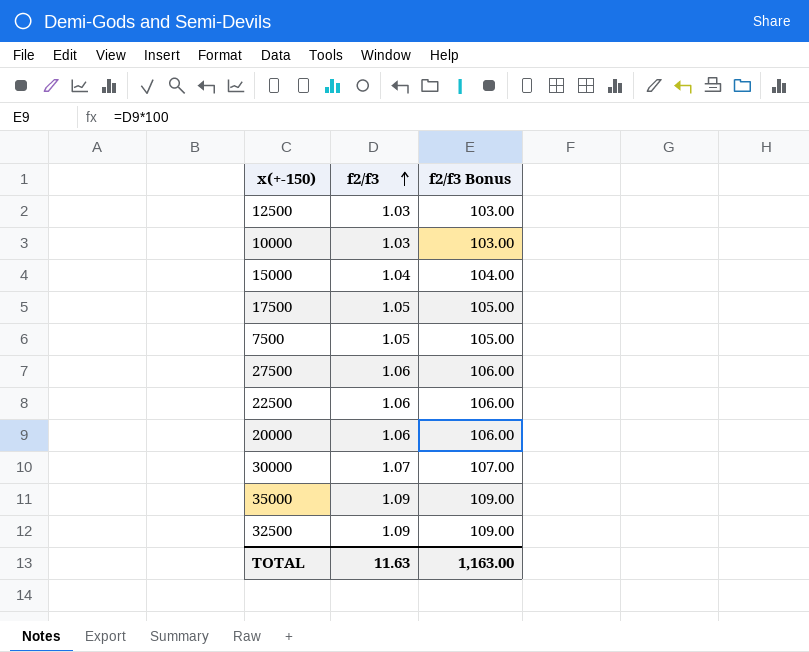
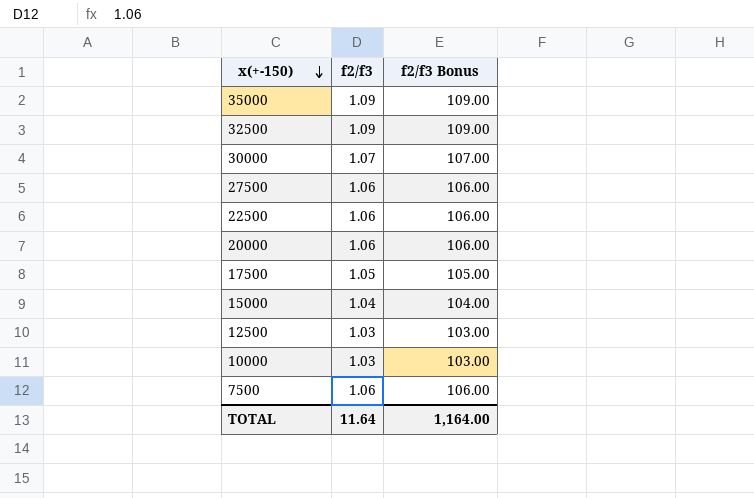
row order: f2/f3 ascending -> x(+-150) descending
7500 | f2/f3: 1.05 -> 1.06
7500 | f2/f3 Bonus: 105.00 -> 106.00
TOTAL | f2/f3: 11.63 -> 11.64
TOTAL | f2/f3 Bonus: 1,163.00 -> 1,164.00

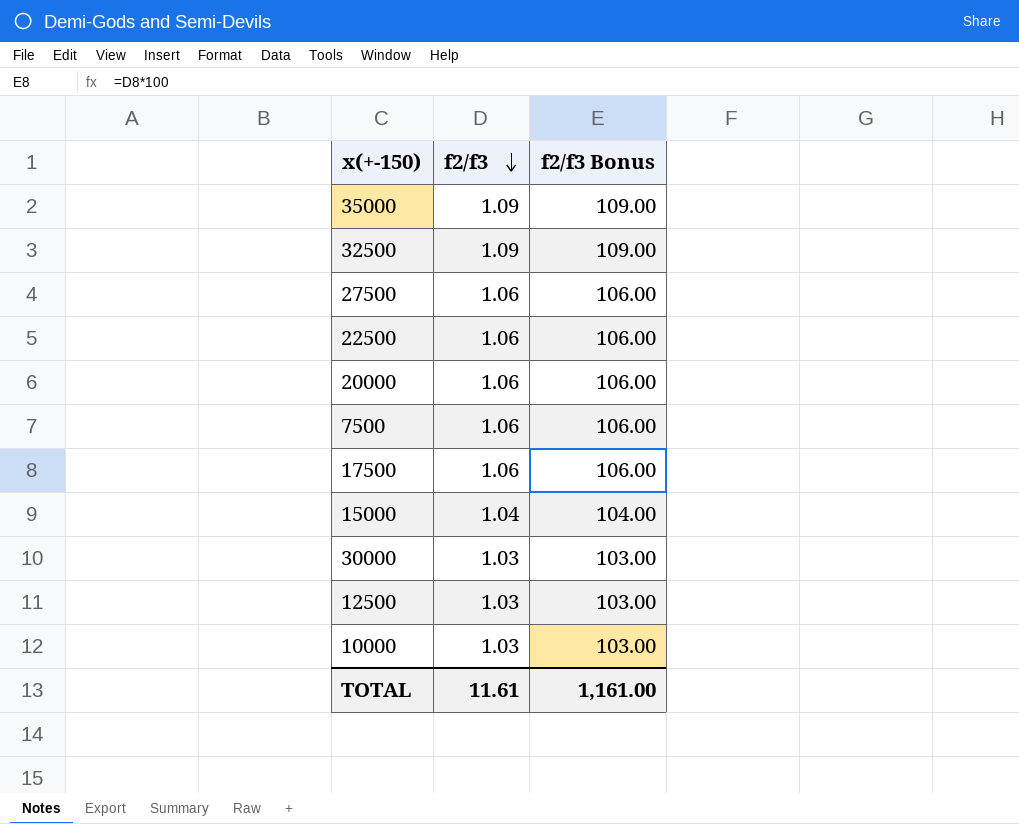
row order: x(+-150) descending -> f2/f3 descending
17500 | f2/f3: 1.05 -> 1.06
17500 | f2/f3 Bonus: 105.00 -> 106.00
30000 | f2/f3: 1.07 -> 1.03
30000 | f2/f3 Bonus: 107.00 -> 103.00
TOTAL | f2/f3: 11.64 -> 11.61
TOTAL | f2/f3 Bonus: 1,164.00 -> 1,161.00

